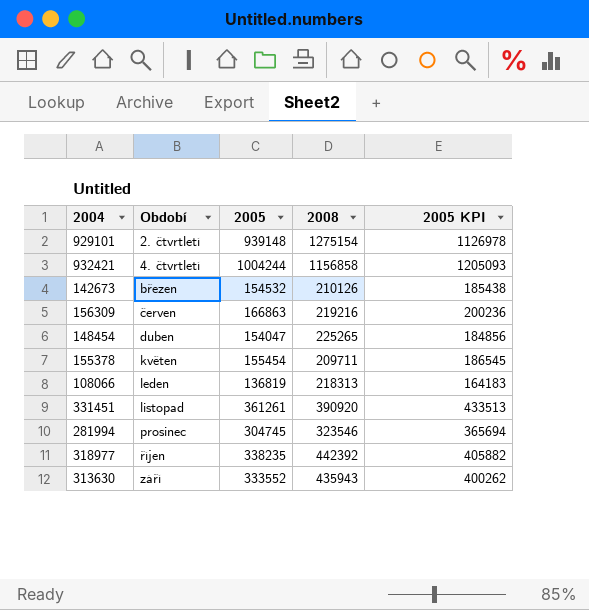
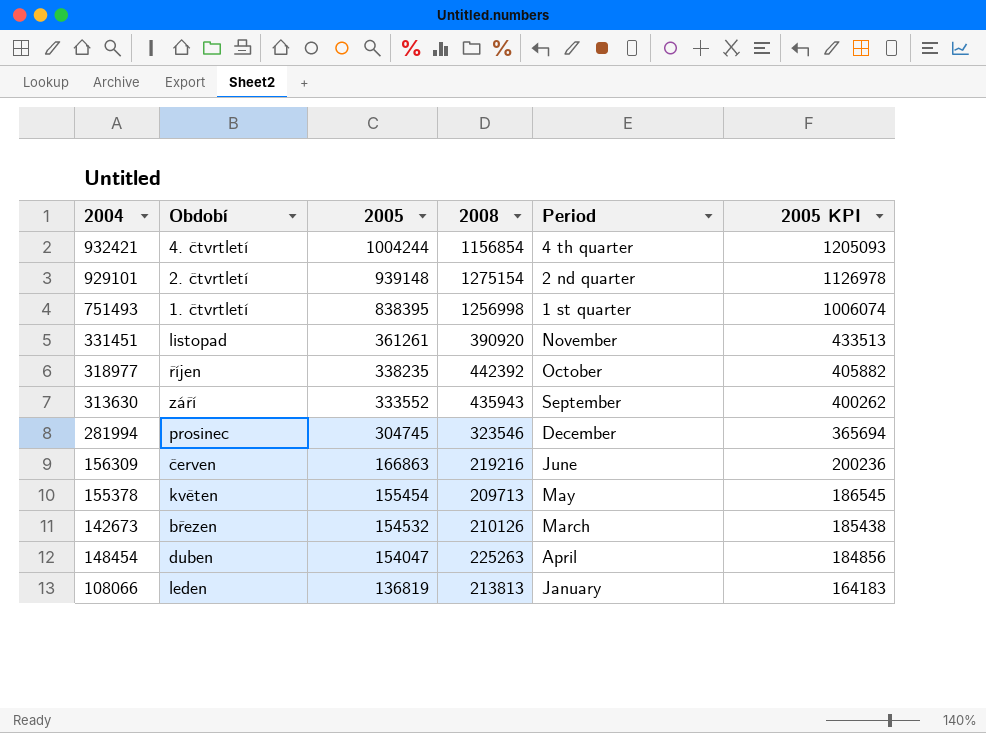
row order: Období ascending -> 2005 descending
column Period | position: none -> 5
932421 | 2008: 1156858 -> 1156854
row 751493: none -> 1. čtvrtletí | 838395 | 1256998 | 1 st quarter | 1006074
155378 | 2008: 209711 -> 209713
148454 | 2008: 225265 -> 225263
108066 | 2008: 218313 -> 213813

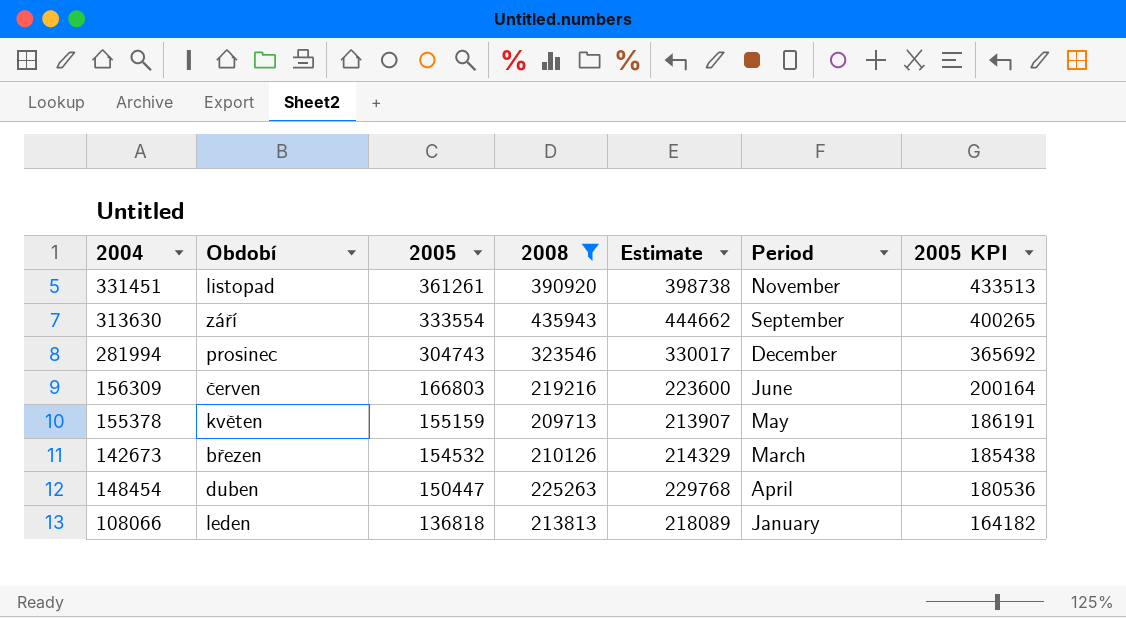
filter: none -> 2008 <= 435943
column Estimate | formula: none -> [2008] * 1.02
313630 | 2005: 333552 -> 333554
313630 | 2005 KPI: 400262 -> 400265
281994 | 2005: 304745 -> 304743
281994 | 2005 KPI: 365694 -> 365692
156309 | 2005: 166863 -> 166803
156309 | 2005 KPI: 200236 -> 200164
155378 | 2005: 155454 -> 155159
155378 | 2005 KPI: 186545 -> 186191
148454 | 2005: 154047 -> 150447
148454 | 2005 KPI: 184856 -> 180536
108066 | 2005: 136819 -> 136818
108066 | 2005 KPI: 164183 -> 164182

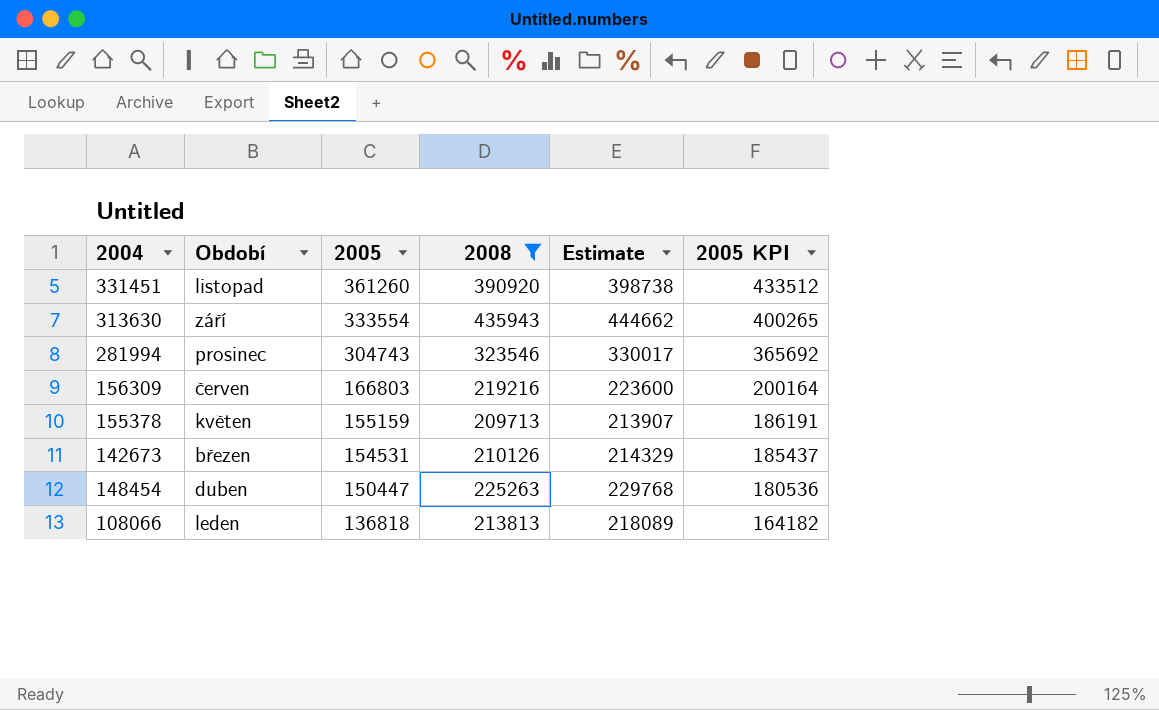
column Period | position: 6 -> none
331451 | 2005: 361261 -> 361260
331451 | 2005 KPI: 433513 -> 433512
142673 | 2005: 154532 -> 154531
142673 | 2005 KPI: 185438 -> 185437

